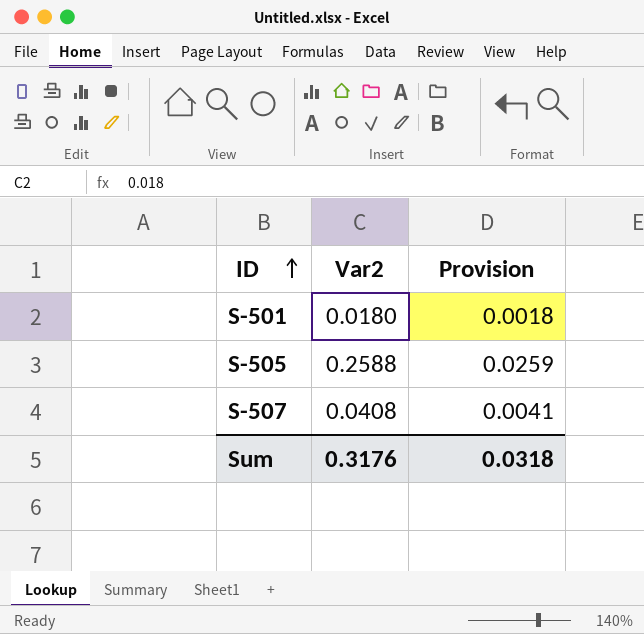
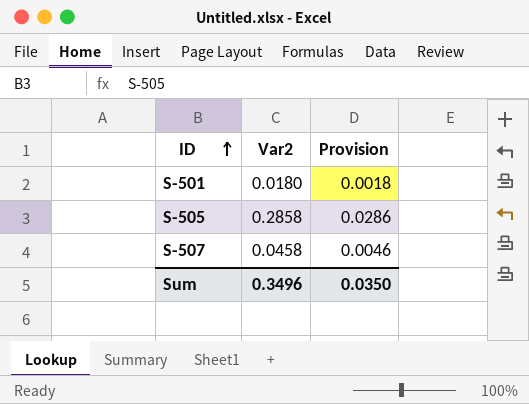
S-505 | Var2: 0.2588 -> 0.2858
S-505 | Provision: 0.0259 -> 0.0286
S-507 | Var2: 0.0408 -> 0.0458
S-507 | Provision: 0.0041 -> 0.0046
Sum | Var2: 0.3176 -> 0.3496
Sum | Provision: 0.0318 -> 0.0350

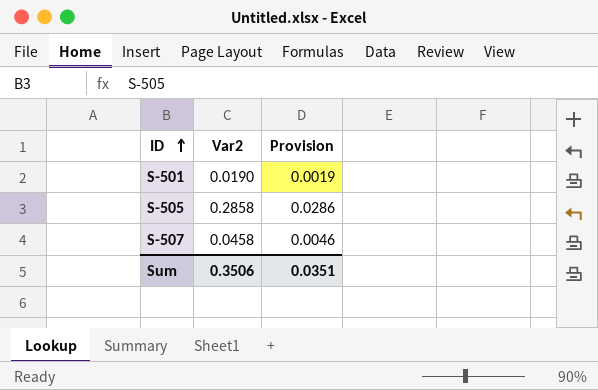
S-501 | Var2: 0.0180 -> 0.0190
S-501 | Provision: 0.0018 -> 0.0019
Sum | Var2: 0.3496 -> 0.3506
Sum | Provision: 0.0350 -> 0.0351

